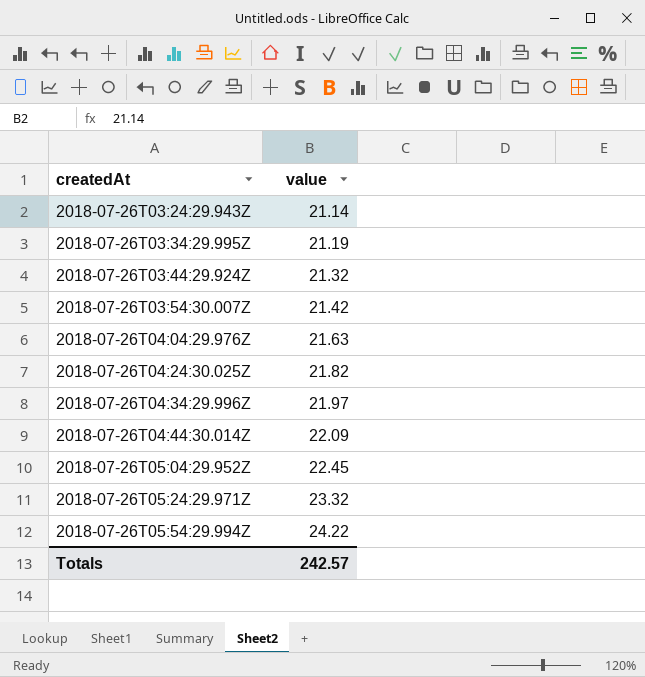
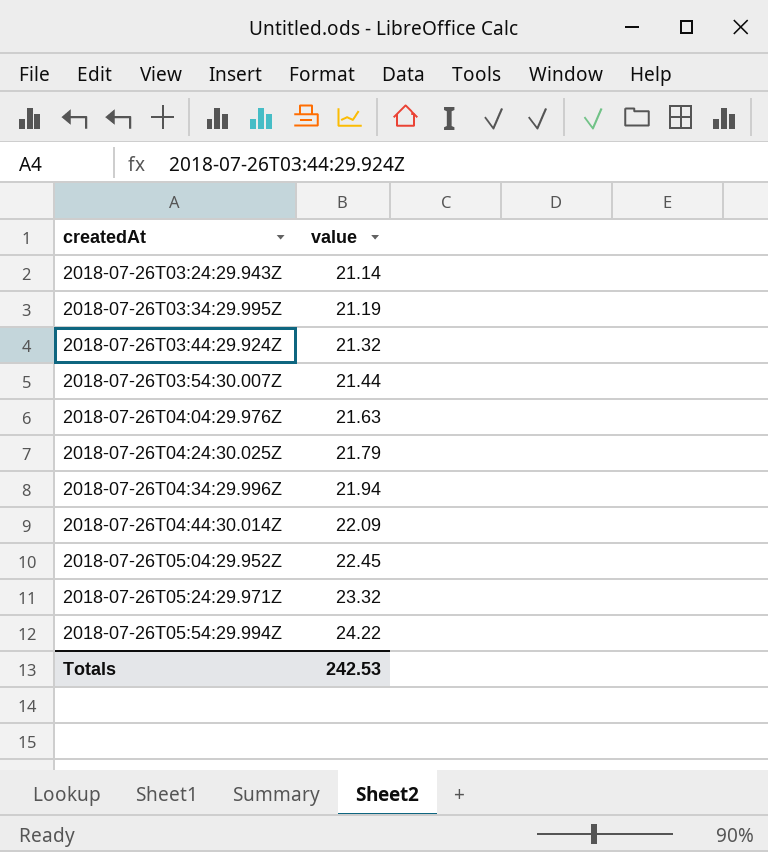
2018-07-26T03:54:30.007Z | value: 21.42 -> 21.44
2018-07-26T04:24:30.025Z | value: 21.82 -> 21.79
2018-07-26T04:34:29.996Z | value: 21.97 -> 21.94
Totals | value: 242.57 -> 242.53

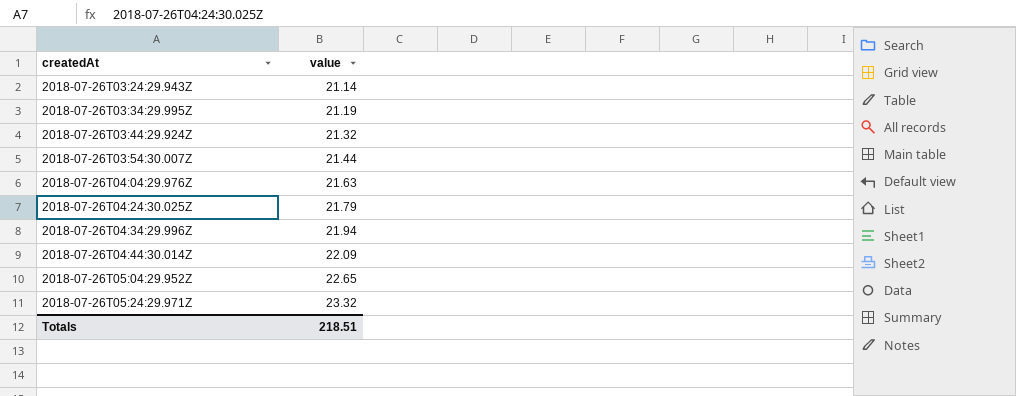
row 2018-07-26T05:54:29.994Z: 24.22 -> none
2018-07-26T05:04:29.952Z | value: 22.45 -> 22.65
Totals | value: 242.53 -> 218.51

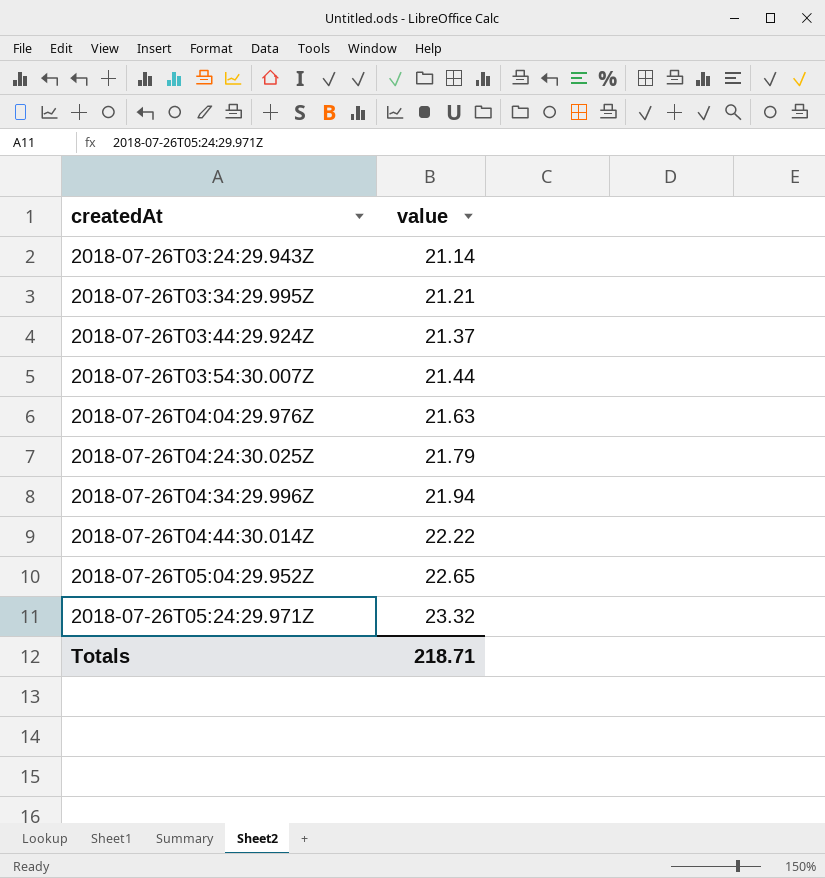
2018-07-26T03:34:29.995Z | value: 21.19 -> 21.21
2018-07-26T03:44:29.924Z | value: 21.32 -> 21.37
2018-07-26T04:44:30.014Z | value: 22.09 -> 22.22
Totals | value: 218.51 -> 218.71

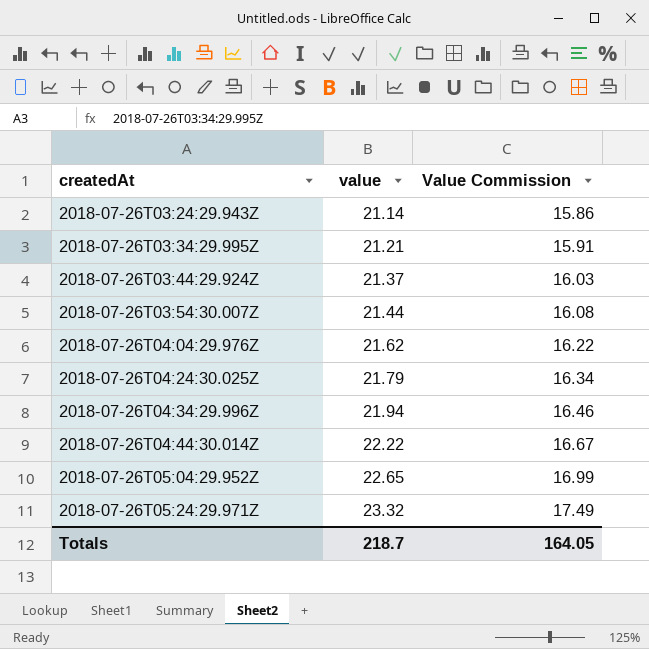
column Value Commission | formula: none -> [value] * 0.75
2018-07-26T04:04:29.976Z | value: 21.63 -> 21.62
Totals | value: 218.71 -> 218.7

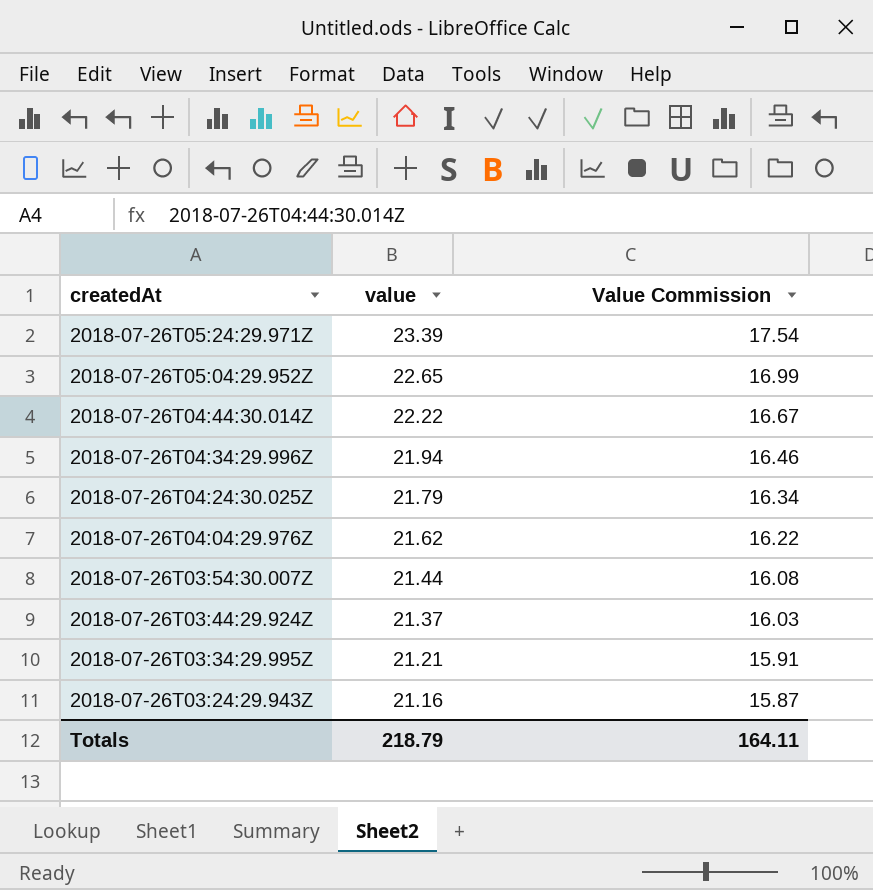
row order: createdAt ascending -> createdAt descending
2018-07-26T05:24:29.971Z | value: 23.32 -> 23.39
2018-07-26T05:24:29.971Z | Value Commission: 17.49 -> 17.54
2018-07-26T03:24:29.943Z | value: 21.14 -> 21.16
2018-07-26T03:24:29.943Z | Value Commission: 15.86 -> 15.87
Totals | value: 218.7 -> 218.79
Totals | Value Commission: 164.05 -> 164.11

